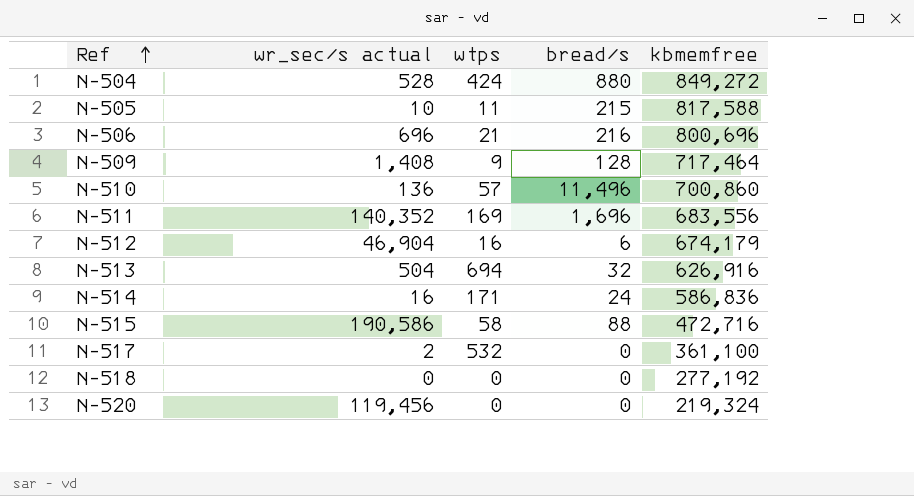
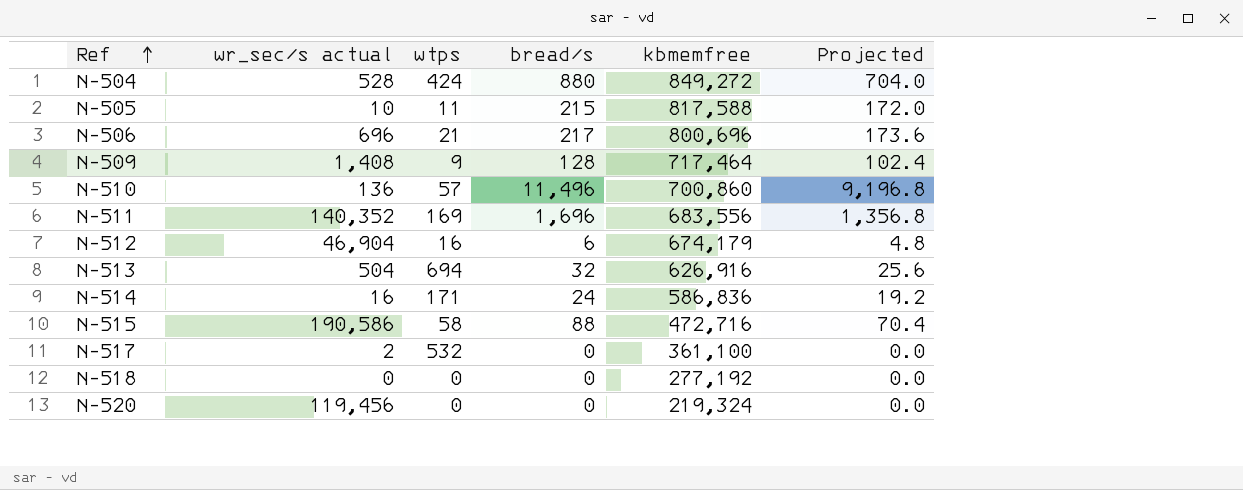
column Projected | formula: none -> [bread/s] * 0.8
N-506 | bread/s: 216 -> 217

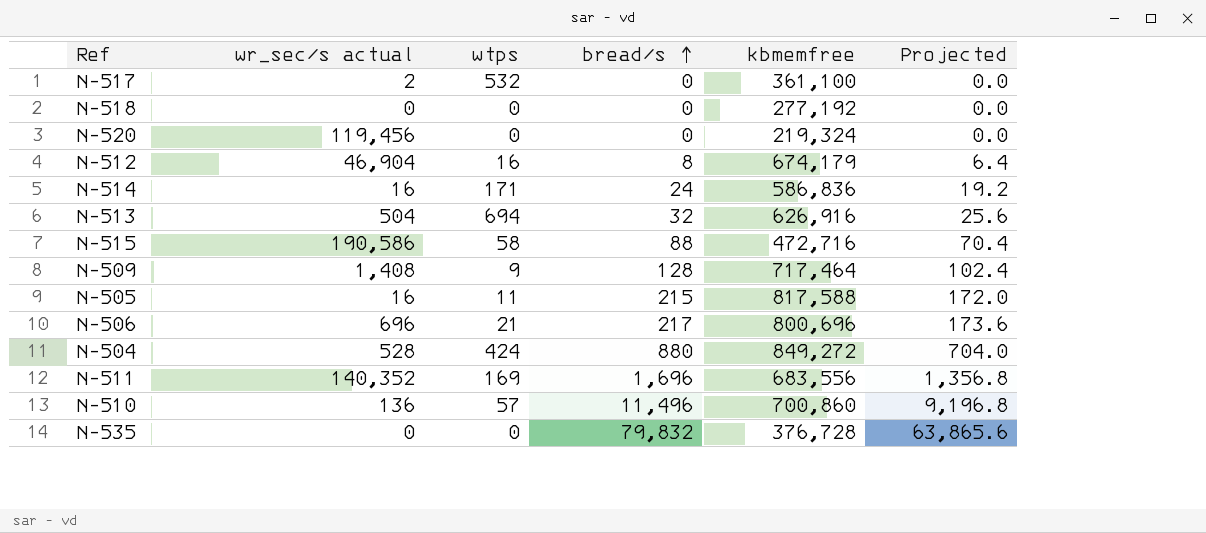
row order: Ref ascending -> bread/s ascending
N-512 | bread/s: 6 -> 8
N-512 | Projected: 4.8 -> 6.4
N-505 | wr_sec/s actual: 10 -> 16
row N-535: none -> 0 | 0 | 79,832 | 376,728 | 63,865.6

